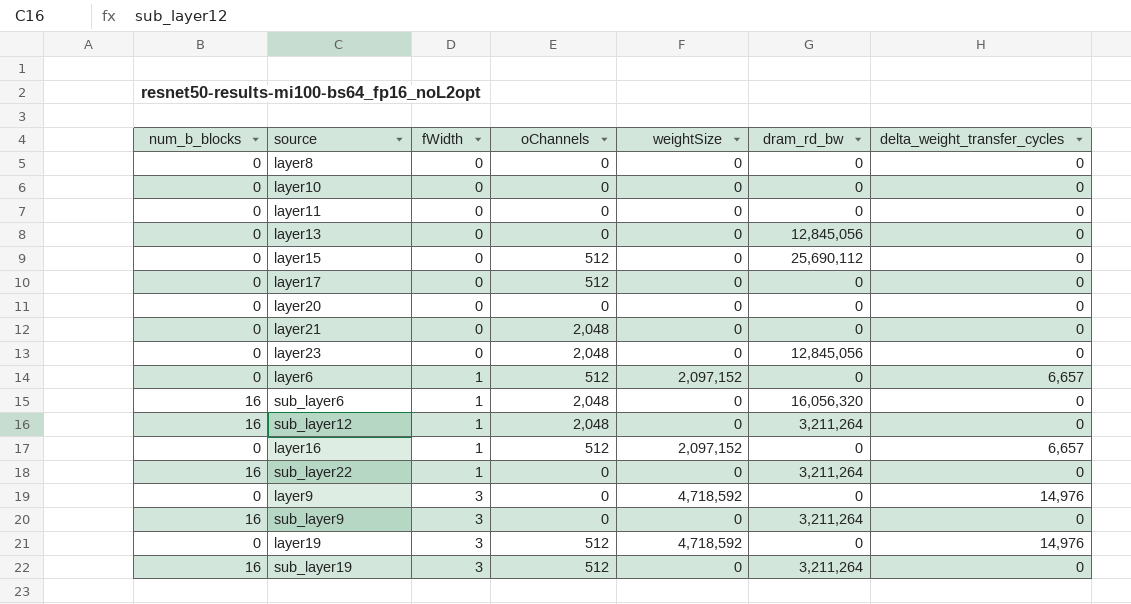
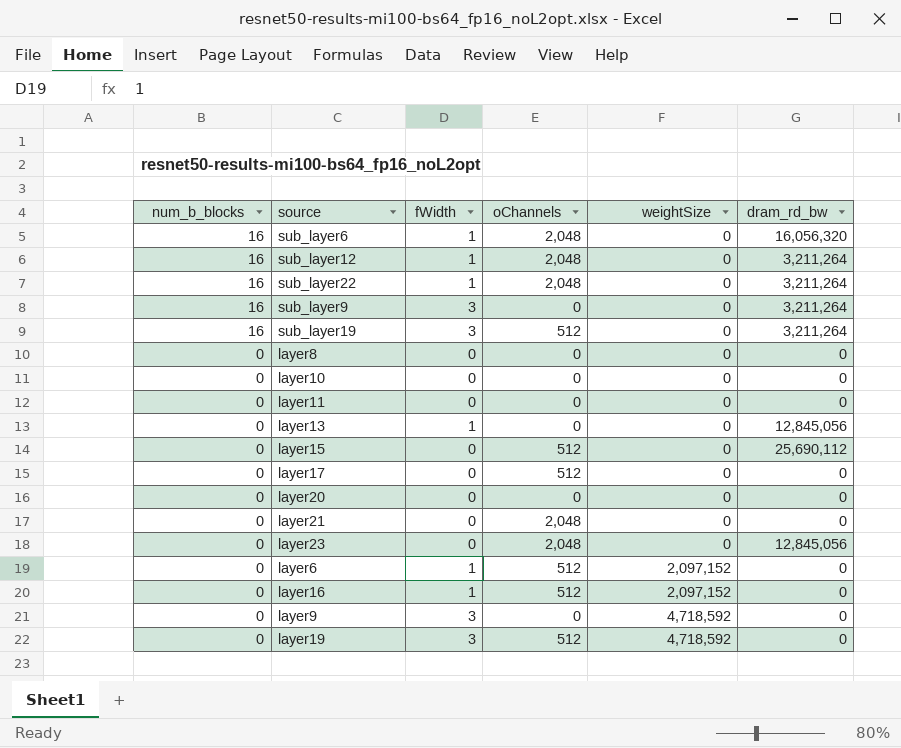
row order: fWidth ascending -> num_b_blocks descending
column delta_weight_transfer_cycles | position: 7 -> none
sub_layer22 | oChannels: 0 -> 2,048
layer13 | fWidth: 0 -> 1

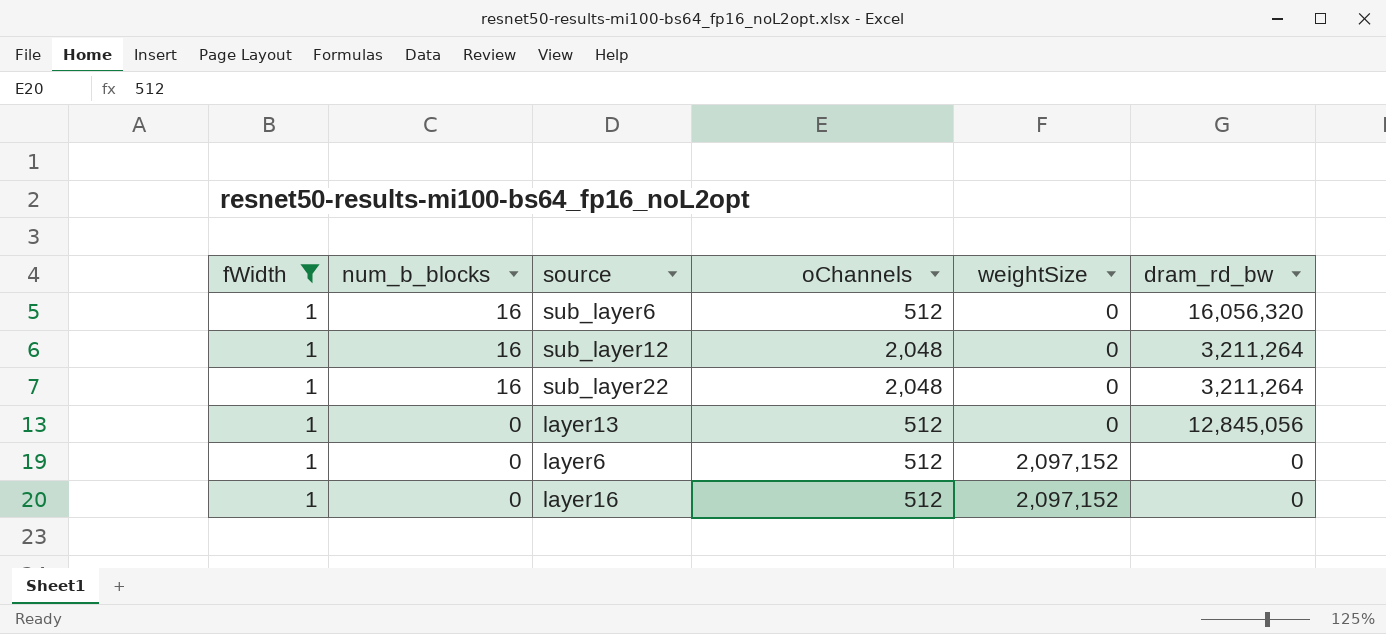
filter: none -> fWidth = 1
column fWidth | position: 3 -> 1
sub_layer6 | oChannels: 2,048 -> 512
layer13 | oChannels: 0 -> 512

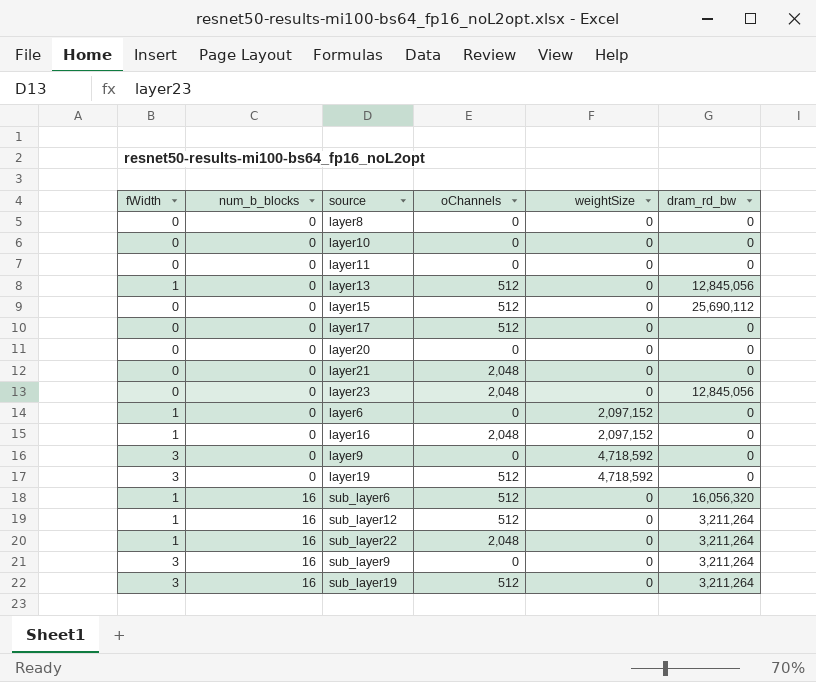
filter: fWidth = 1 -> none
row order: num_b_blocks descending -> num_b_blocks ascending
layer6 | oChannels: 512 -> 0
layer16 | oChannels: 512 -> 2,048
sub_layer12 | oChannels: 2,048 -> 512

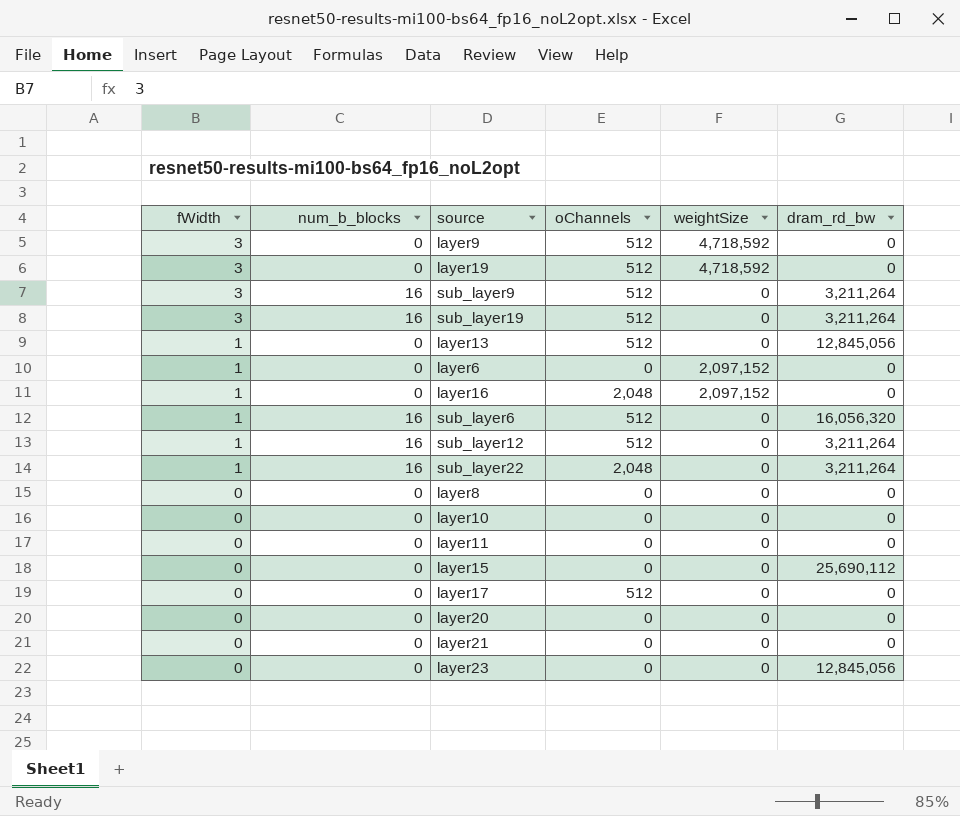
row order: num_b_blocks ascending -> fWidth descending
layer9 | oChannels: 0 -> 512
sub_layer9 | oChannels: 0 -> 512
layer15 | oChannels: 512 -> 0
layer21 | oChannels: 2,048 -> 0
layer23 | oChannels: 2,048 -> 0

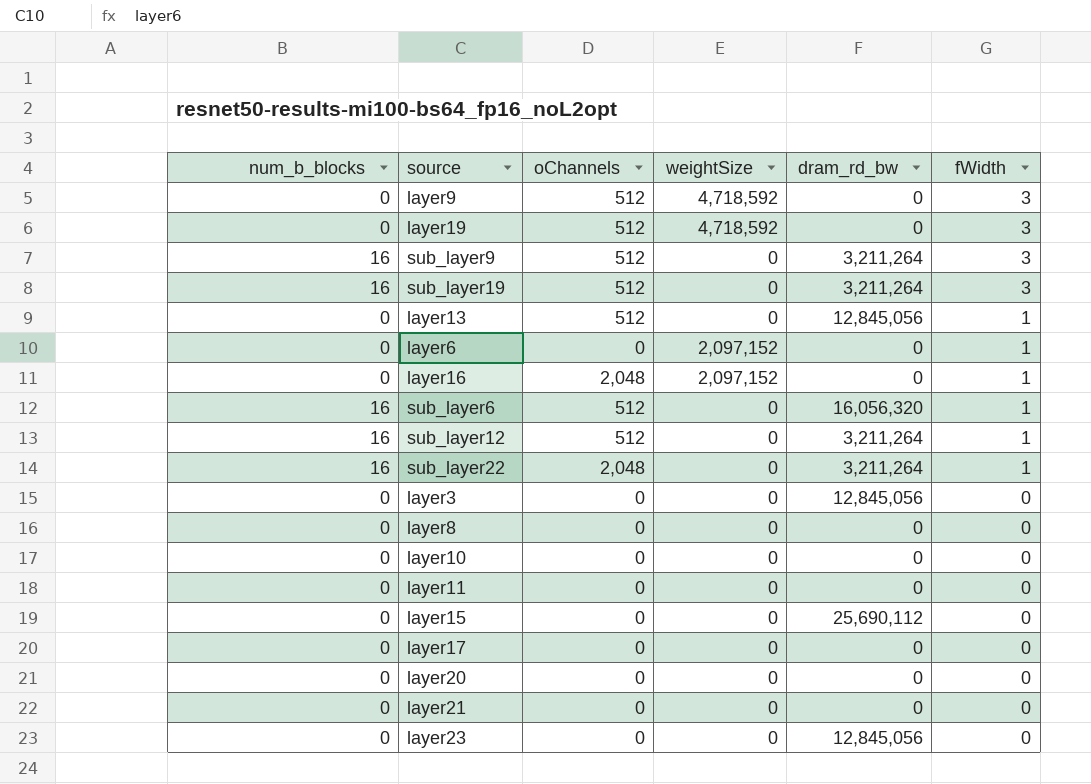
column fWidth | position: 1 -> 6
row layer3: none -> 0 | 0 | 0 | 12,845,056 | 0
layer17 | oChannels: 512 -> 0

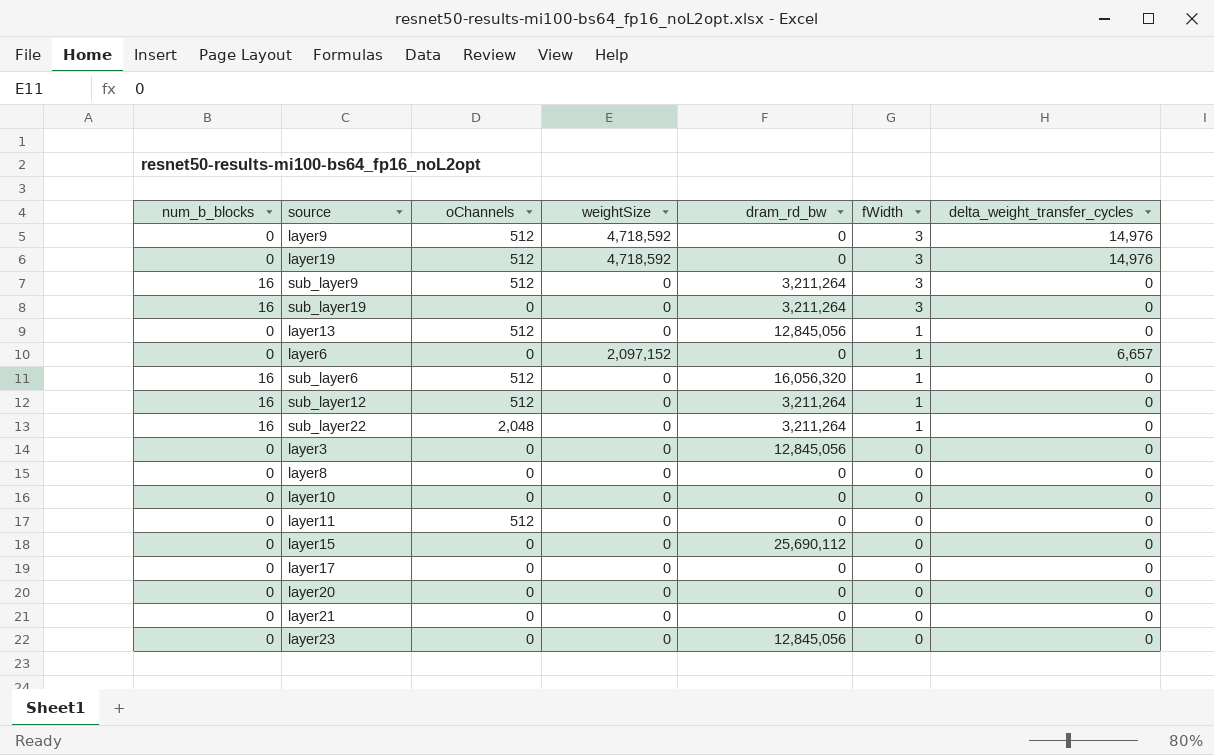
column delta_weight_transfer_cycles | position: none -> 7
row layer16: 0 | 2,048 | 2,097,152 | 0 | 1 -> none
sub_layer19 | oChannels: 512 -> 0
layer11 | oChannels: 0 -> 512

